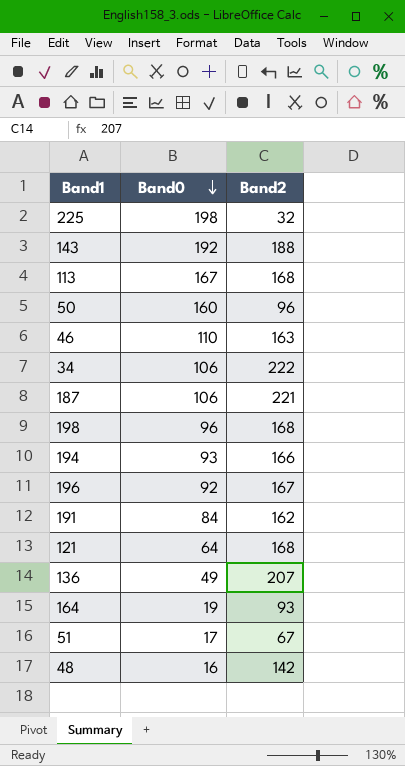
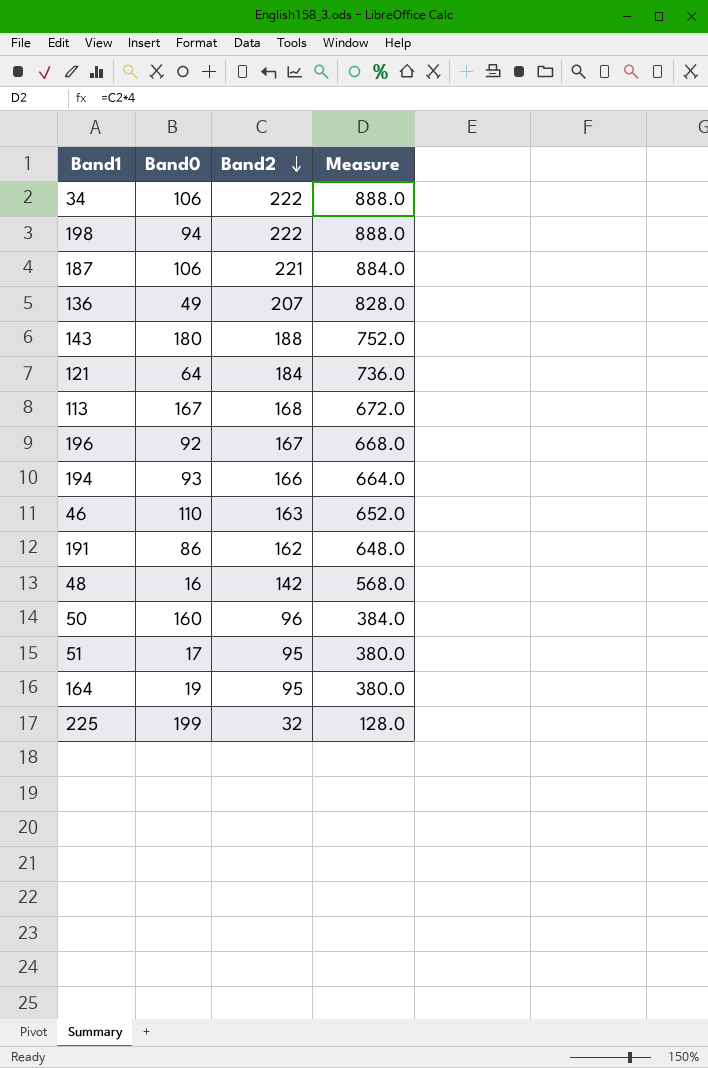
row order: Band0 descending -> Band2 descending
column Measure | formula: none -> [Band2] * 4
198 | Band0: 96 -> 94
198 | Band2: 168 -> 222
143 | Band0: 192 -> 180
121 | Band2: 168 -> 184
191 | Band0: 84 -> 86
51 | Band2: 67 -> 95
164 | Band2: 93 -> 95
225 | Band0: 198 -> 199

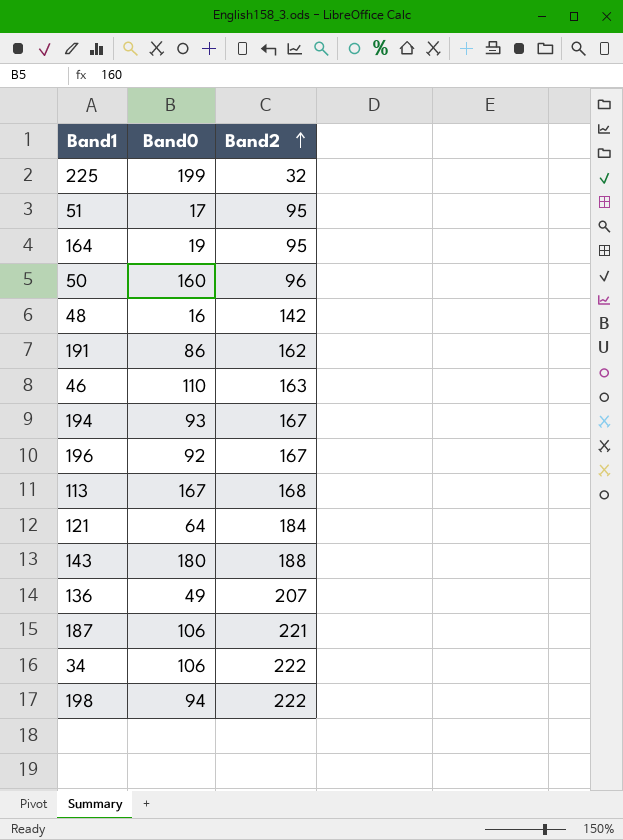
row order: Band2 descending -> Band2 ascending
column Measure | formula: [Band2] * 4 -> none
194 | Band2: 166 -> 167

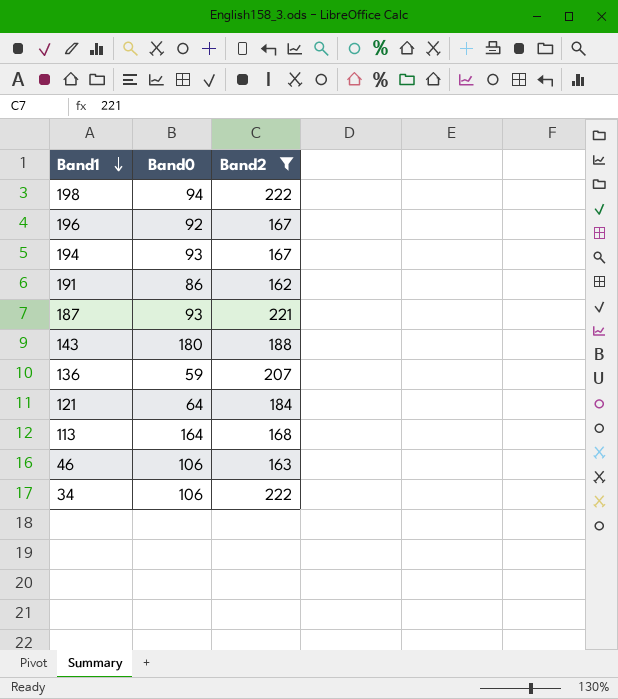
filter: none -> Band2 >= 162
row order: Band2 ascending -> Band1 descending
187 | Band0: 106 -> 93
136 | Band0: 49 -> 59
113 | Band0: 167 -> 164
46 | Band0: 110 -> 106

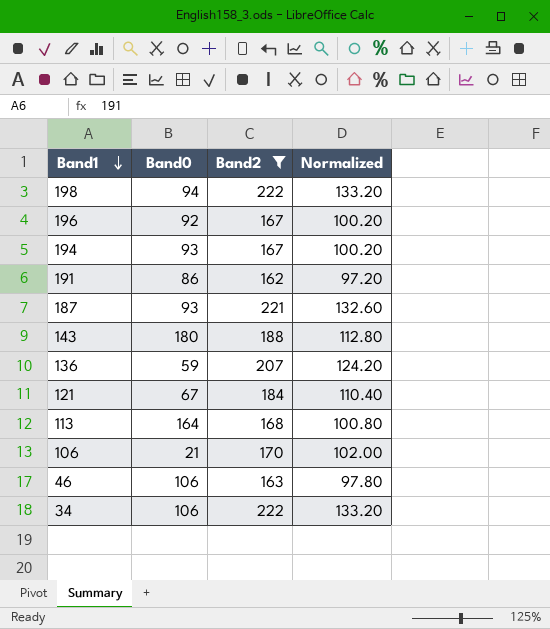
column Normalized | formula: none -> [Band2] * 0.6
121 | Band0: 64 -> 67
row 106: none -> 21 | 170 | 102.00

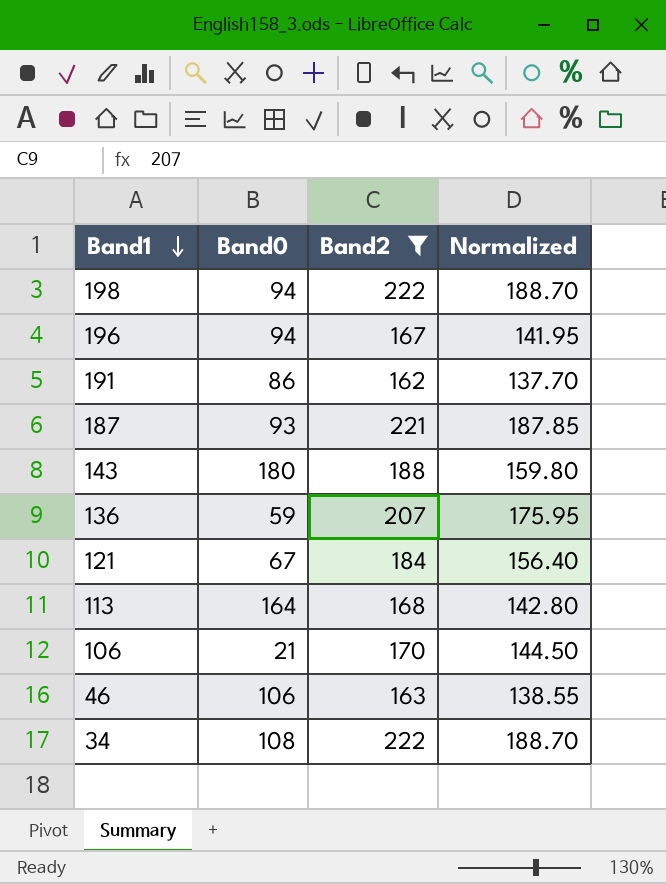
column Normalized | formula: [Band2] * 0.6 -> [Band2] * 0.85
row 194: 93 | 167 | 100.20 -> none
196 | Band0: 92 -> 94
34 | Band0: 106 -> 108

